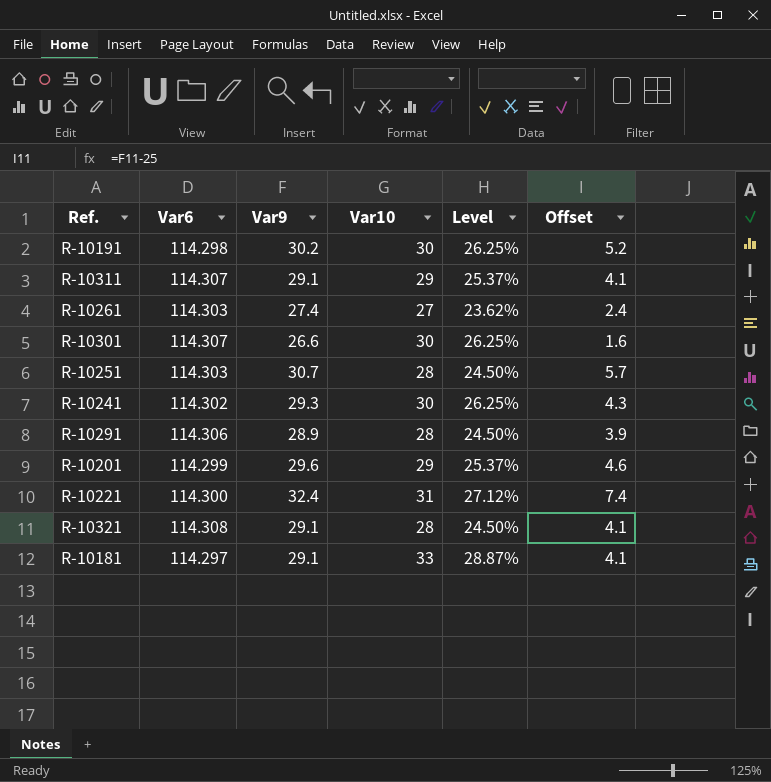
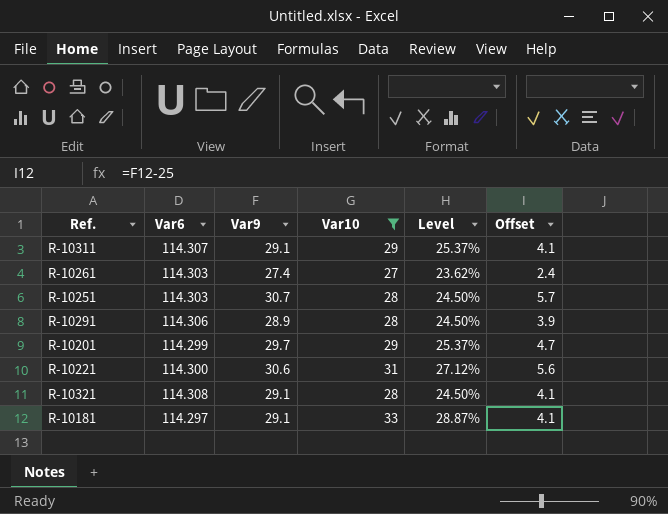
filter: none -> Var10 != 30
R-10201 | Var9: 29.6 -> 29.7
R-10201 | Offset: 4.6 -> 4.7
R-10221 | Var9: 32.4 -> 30.6
R-10221 | Offset: 7.4 -> 5.6

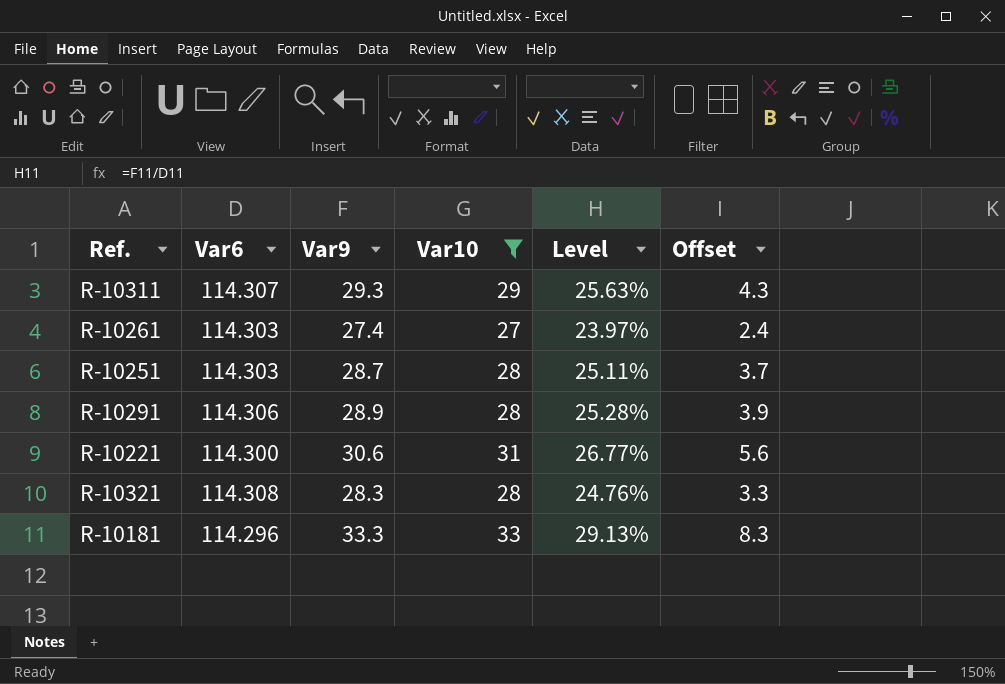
column Level | formula: [Var10] / [Var6] -> [Var9] / [Var6]
row R-10201: 114.299 | 29.7 | 29 | 25.37% | 4.7 -> none
R-10311 | Var9: 29.1 -> 29.3
R-10311 | Offset: 4.1 -> 4.3
R-10251 | Var9: 30.7 -> 28.7
R-10251 | Offset: 5.7 -> 3.7
R-10321 | Var9: 29.1 -> 28.3
R-10321 | Offset: 4.1 -> 3.3
R-10181 | Var6: 114.297 -> 114.296
R-10181 | Var9: 29.1 -> 33.3
R-10181 | Offset: 4.1 -> 8.3

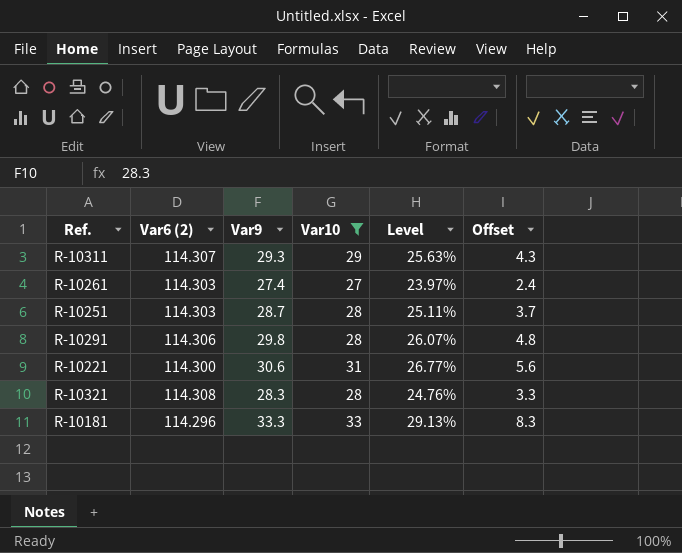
column name: Var6 -> Var6 (2)
R-10291 | Var9: 28.9 -> 29.8
R-10291 | Level: 25.28% -> 26.07%
R-10291 | Offset: 3.9 -> 4.8

